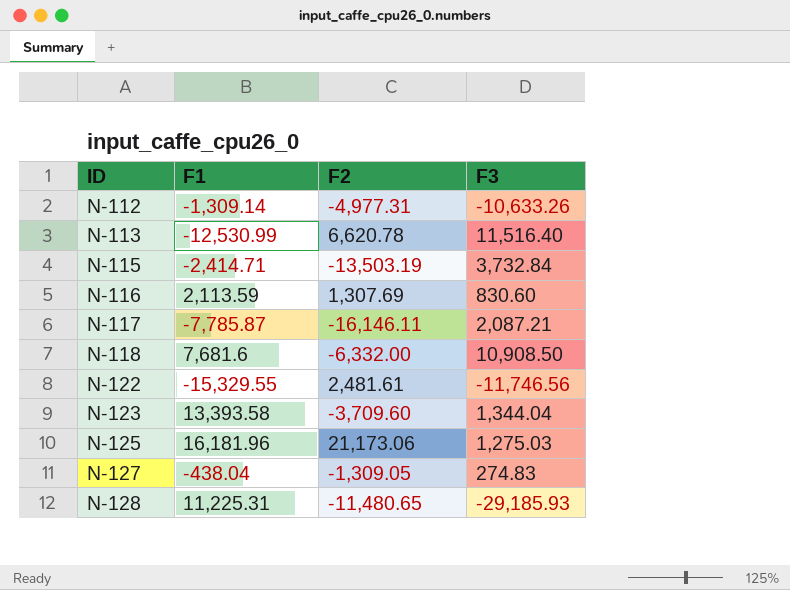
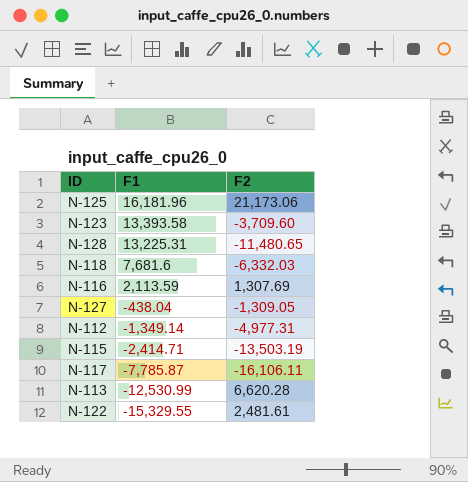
row order: ID ascending -> F1 descending
column F3 | position: 4 -> none
N-128 | F1: 11,225.31 -> 13,225.31
N-118 | F2: -6,332.00 -> -6,332.03
N-112 | F1: -1,309.14 -> -1,349.14
N-117 | F2: -16,146.11 -> -16,106.11
N-113 | F2: 6,620.78 -> 6,620.28

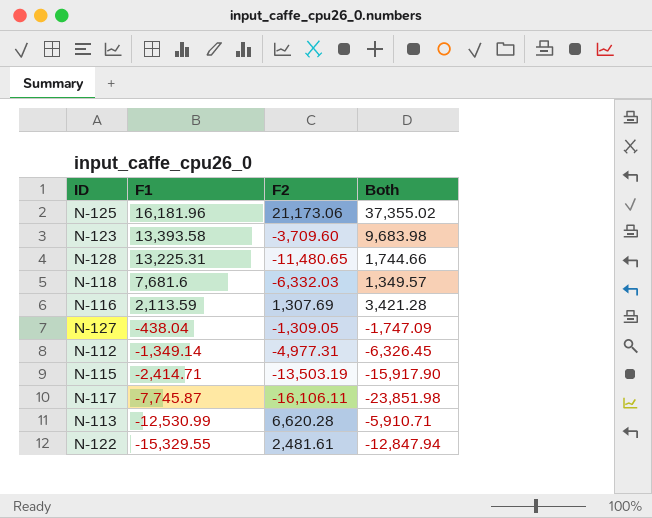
column Both | formula: none -> [F1] + [F2]
N-117 | F1: -7,785.87 -> -7,745.87

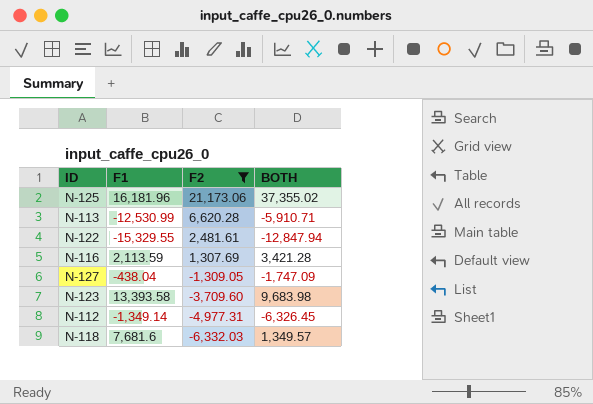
filter: none -> F2 >= -6,332.03
row order: F1 descending -> F2 descending
column name: Both -> BOTH

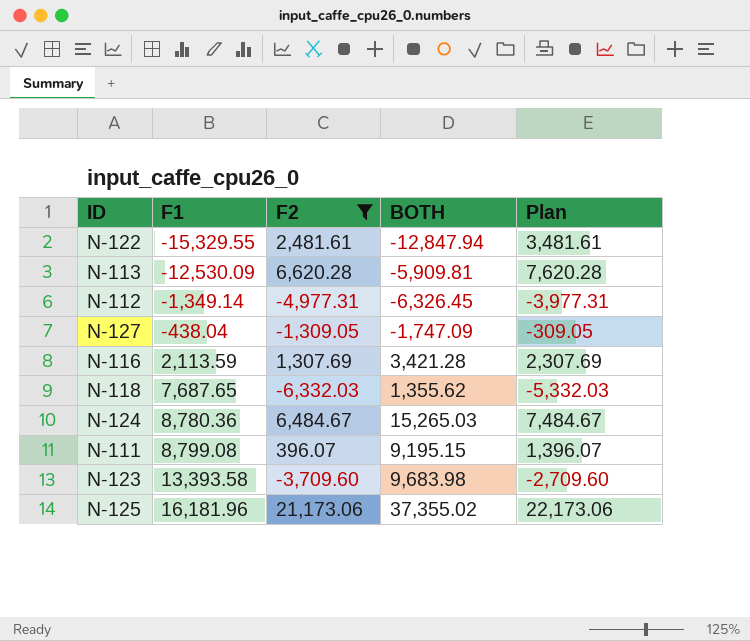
row order: F2 descending -> F1 ascending
column Plan | formula: none -> [F2] + 1000
N-113 | F1: -12,530.99 -> -12,530.09
N-113 | BOTH: -5,910.71 -> -5,909.81
N-118 | F1: 7,681.6 -> 7,687.65
N-118 | BOTH: 1,349.57 -> 1,355.62
row N-124: none -> 8,780.36 | 6,484.67 | 15,265.03 | 7,484.67
row N-111: none -> 8,799.08 | 396.07 | 9,195.15 | 1,396.07

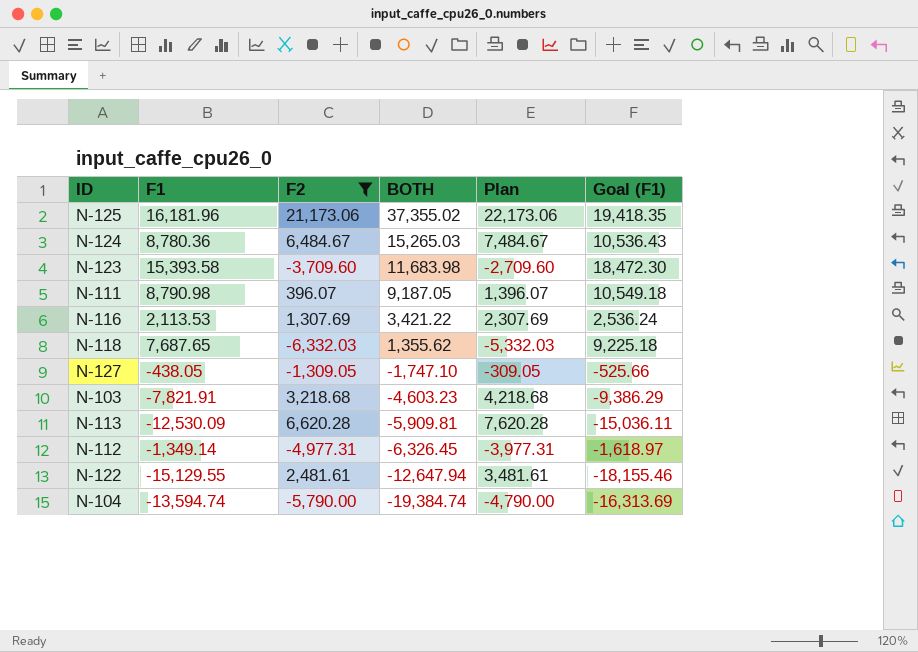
row order: F1 ascending -> BOTH descending
column Goal (F1) | formula: none -> [F1] * 1.2
N-123 | F1: 13,393.58 -> 15,393.58
N-123 | BOTH: 9,683.98 -> 11,683.98
N-111 | F1: 8,799.08 -> 8,790.98
N-111 | BOTH: 9,195.15 -> 9,187.05
N-116 | F1: 2,113.59 -> 2,113.53
N-116 | BOTH: 3,421.28 -> 3,421.22
N-127 | F1: -438.04 -> -438.05
N-127 | BOTH: -1,747.09 -> -1,747.10
row N-103: none -> -7,821.91 | 3,218.68 | -4,603.23 | 4,218.68 | -9,386.29
N-122 | F1: -15,329.55 -> -15,129.55
N-122 | BOTH: -12,847.94 -> -12,647.94
row N-104: none -> -13,594.74 | -5,790.00 | -19,384.74 | -4,790.00 | -16,313.69

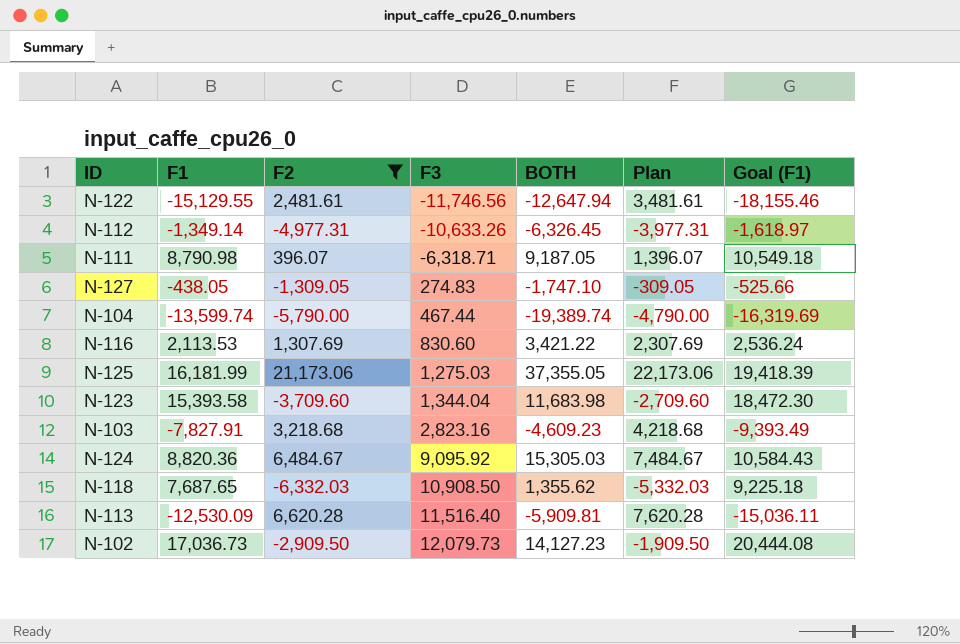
row order: BOTH descending -> F3 ascending
column F3 | position: none -> 4
N-104 | F1: -13,594.74 -> -13,599.74
N-104 | BOTH: -19,384.74 -> -19,389.74
N-104 | Goal (F1): -16,313.69 -> -16,319.69
N-125 | F1: 16,181.96 -> 16,181.99
N-125 | BOTH: 37,355.02 -> 37,355.05
N-125 | Goal (F1): 19,418.35 -> 19,418.39
N-103 | F1: -7,821.91 -> -7,827.91
N-103 | BOTH: -4,603.23 -> -4,609.23
N-103 | Goal (F1): -9,386.29 -> -9,393.49
N-124 | F1: 8,780.36 -> 8,820.36
N-124 | BOTH: 15,265.03 -> 15,305.03
N-124 | Goal (F1): 10,536.43 -> 10,584.43
row N-102: none -> 17,036.73 | -2,909.50 | 12,079.73 | 14,127.23 | -1,909.50 | 20,444.08

